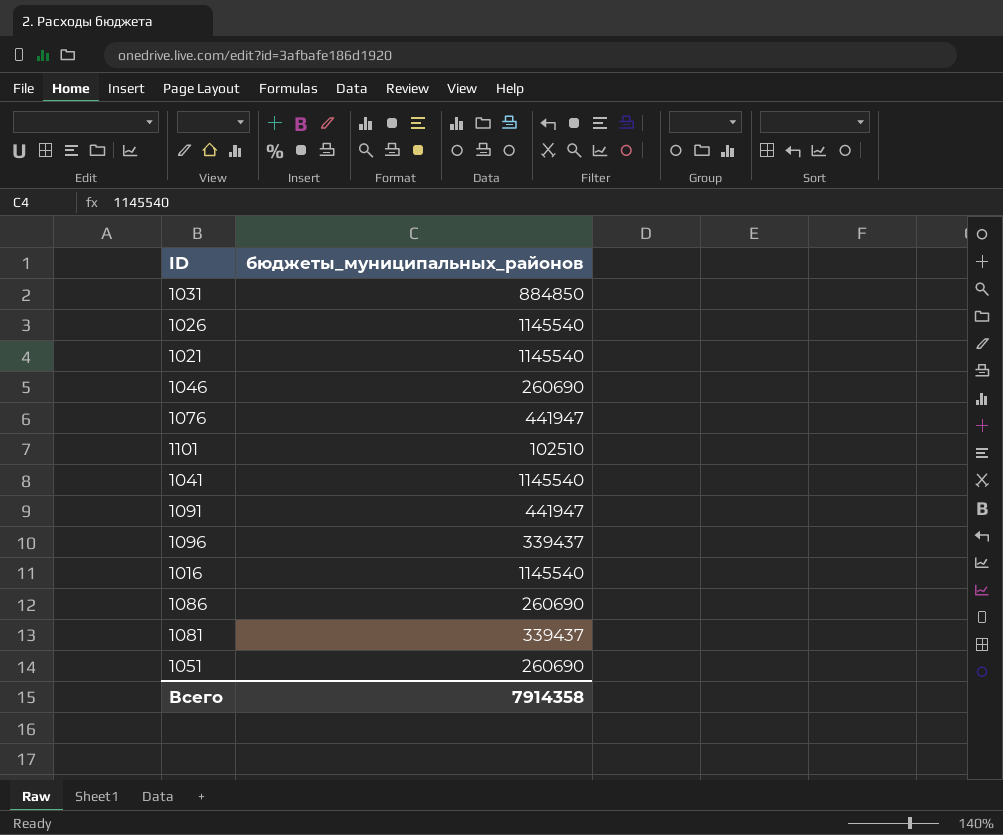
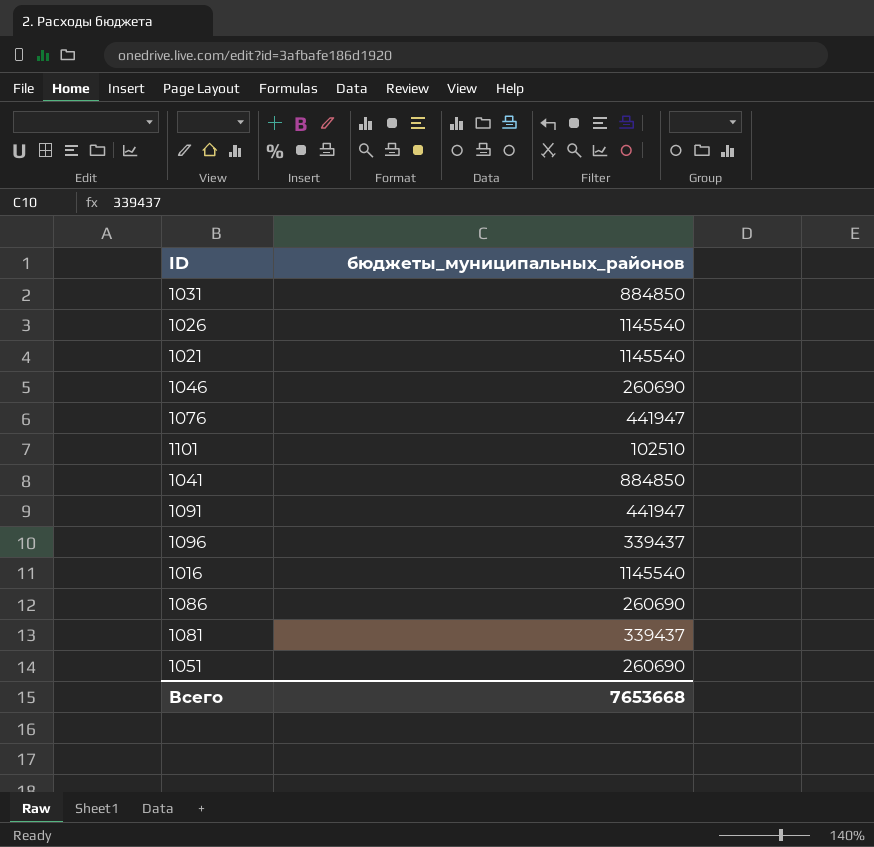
1041 | бюджеты_муниципальных_районов: 1145540 -> 884850
Всего | бюджеты_муниципальных_районов: 7914358 -> 7653668

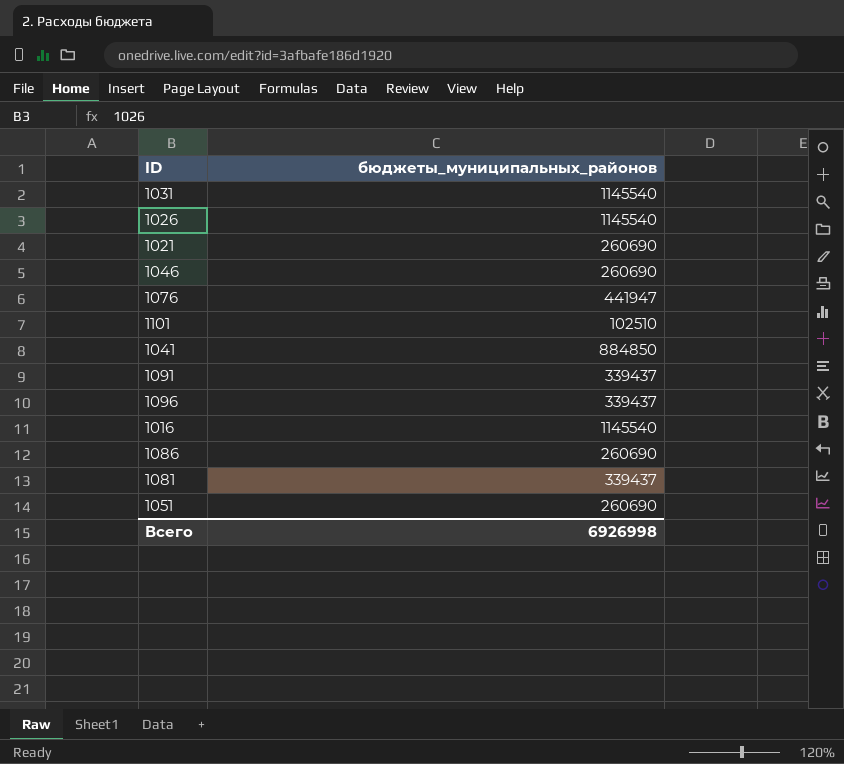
1031 | бюджеты_муниципальных_районов: 884850 -> 1145540
1021 | бюджеты_муниципальных_районов: 1145540 -> 260690
1091 | бюджеты_муниципальных_районов: 441947 -> 339437
Всего | бюджеты_муниципальных_районов: 7653668 -> 6926998

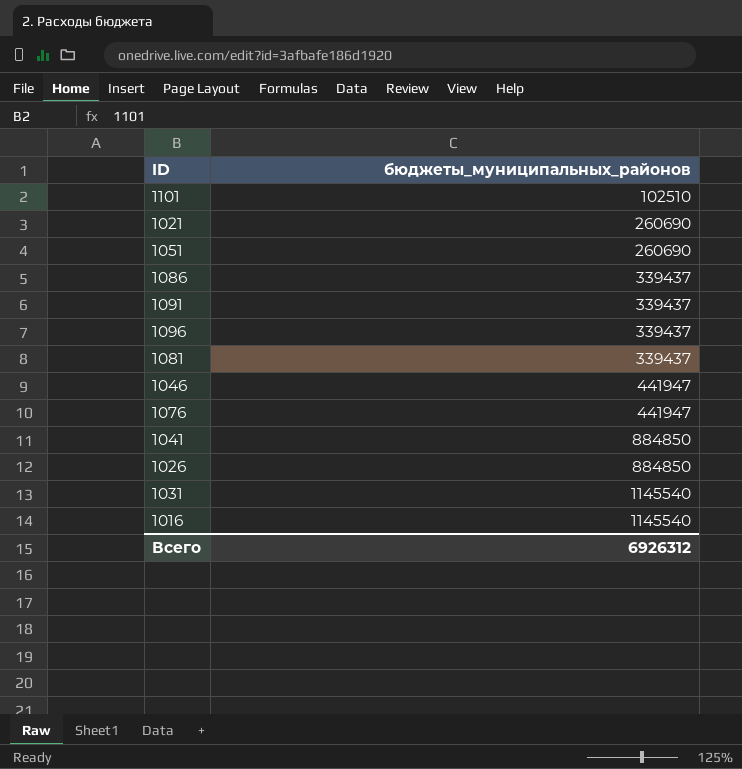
row order: none -> бюджеты_муниципальных_районов ascending
1086 | бюджеты_муниципальных_районов: 260690 -> 339437
1046 | бюджеты_муниципальных_районов: 260690 -> 441947
1026 | бюджеты_муниципальных_районов: 1145540 -> 884850
Всего | бюджеты_муниципальных_районов: 6926998 -> 6926312

